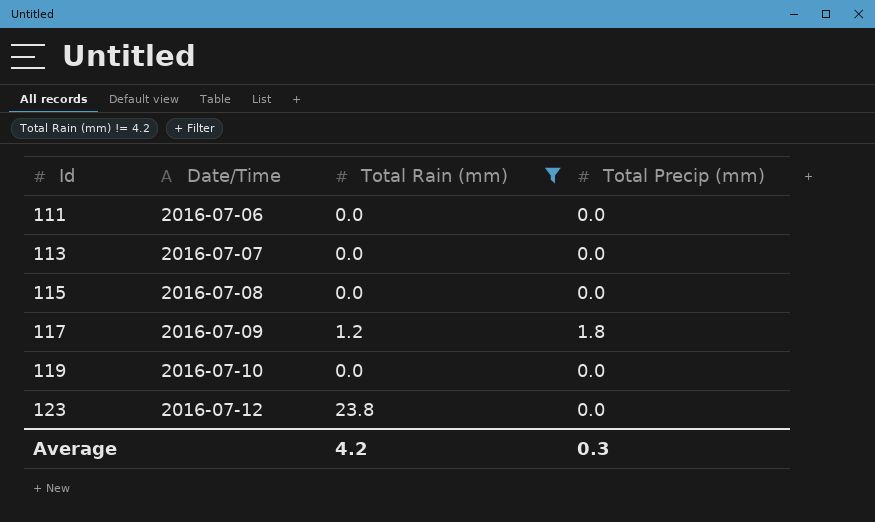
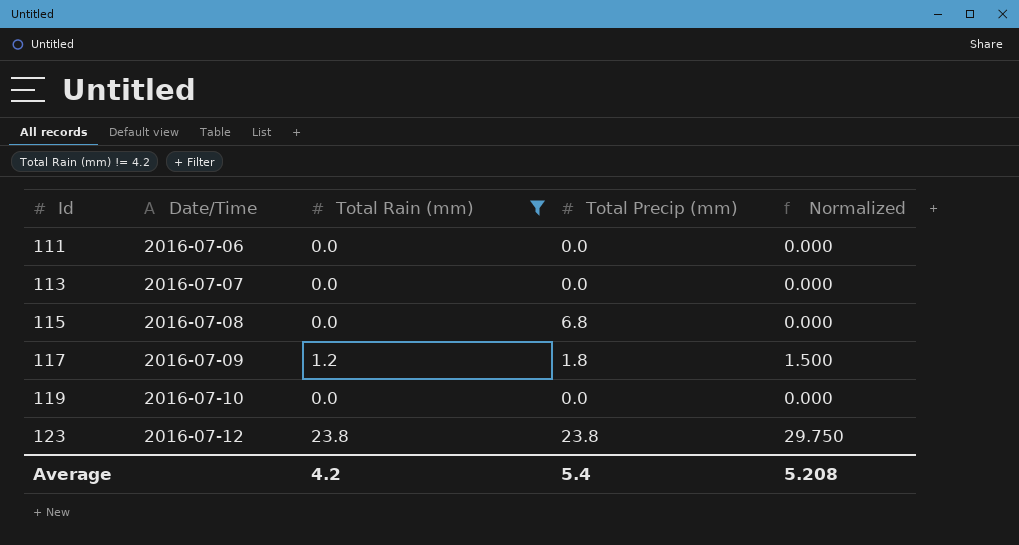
column Normalized | formula: none -> [Total Rain (mm)] * 1.25
115 | Total Precip (mm): 0.0 -> 6.8
123 | Total Precip (mm): 0.0 -> 23.8
Average | Total Precip (mm): 0.3 -> 5.4

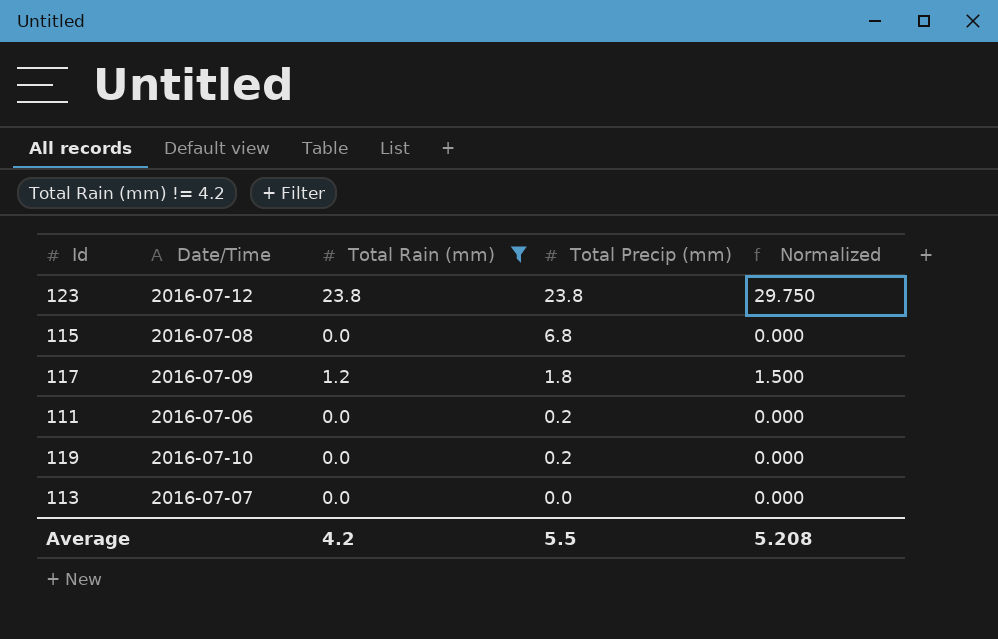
row order: Id ascending -> Total Precip (mm) descending
111 | Total Precip (mm): 0.0 -> 0.2
119 | Total Precip (mm): 0.0 -> 0.2
Average | Total Precip (mm): 5.4 -> 5.5

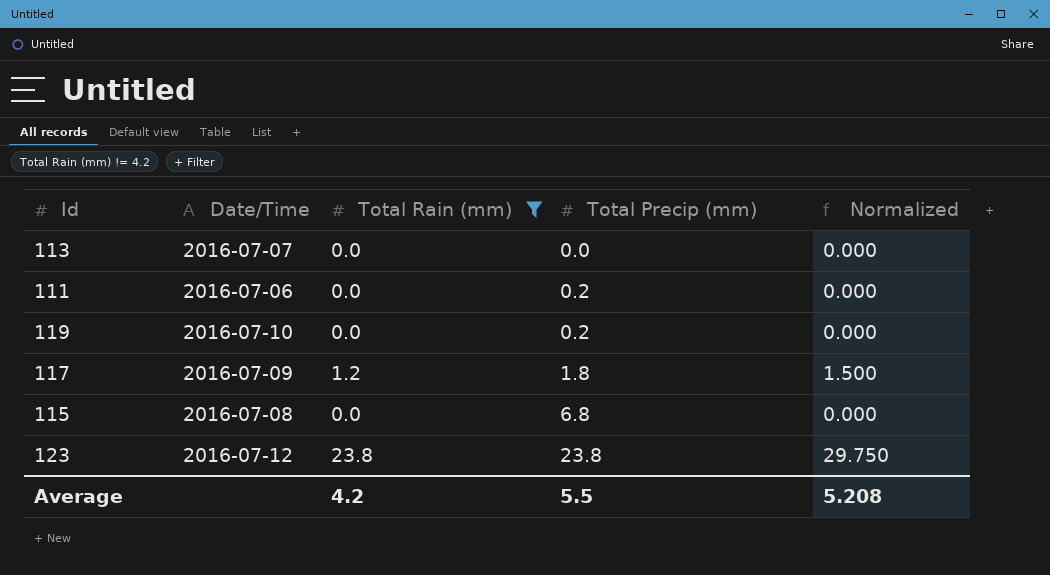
row order: Total Precip (mm) descending -> Total Precip (mm) ascending

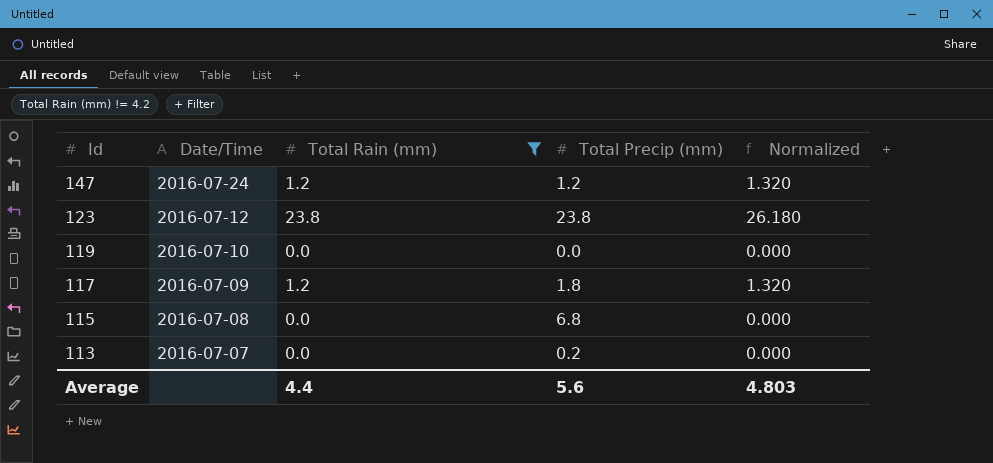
row order: Total Precip (mm) ascending -> Id descending
column Normalized | formula: [Total Rain (mm)] * 1.25 -> [Total Rain (mm)] * 1.1
row 111: 2016-07-06 | 0.0 | 0.2 | 0.000 -> none
row 147: none -> 2016-07-24 | 1.2 | 1.2 | 1.320
119 | Total Precip (mm): 0.2 -> 0.0
113 | Total Precip (mm): 0.0 -> 0.2
Average | Total Rain (mm): 4.2 -> 4.4
Average | Total Precip (mm): 5.5 -> 5.6
Average | Normalized: 5.208 -> 4.803

